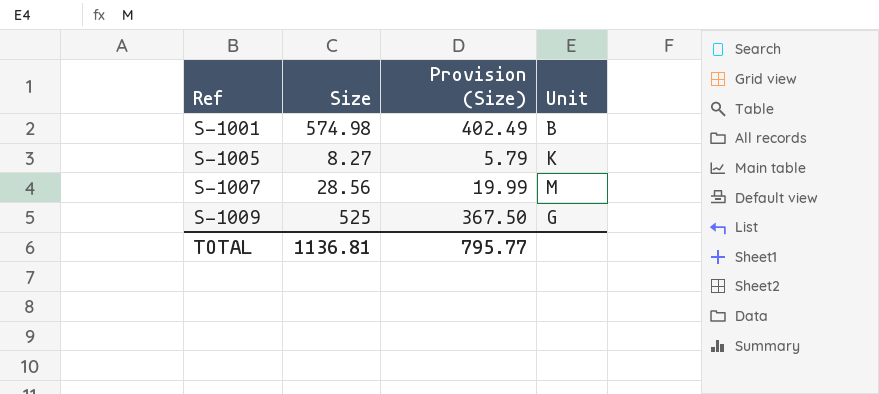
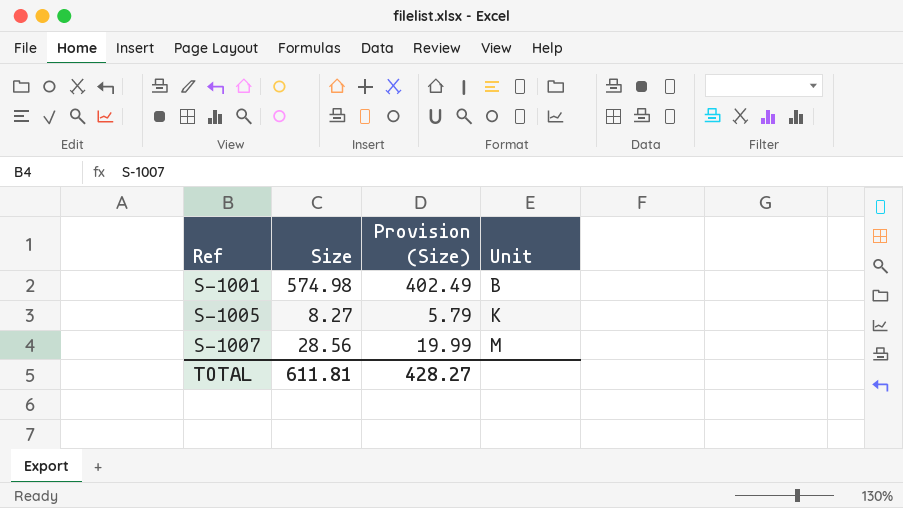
row S-1009: 525 | 367.50 | G -> none
TOTAL | Size: 1136.81 -> 611.81
TOTAL | Provision (Size): 795.77 -> 428.27

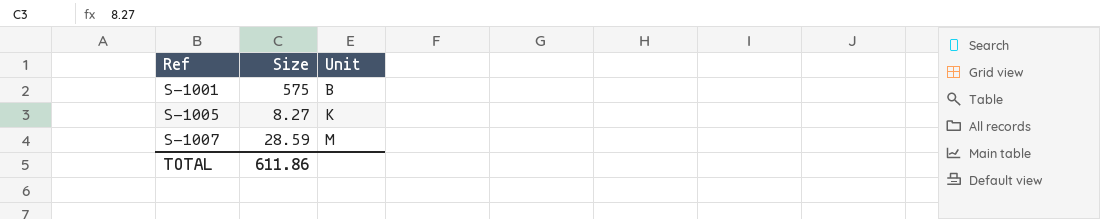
column Provision (Size) | formula: [Size] * 0.7 -> none
S-1001 | Size: 574.98 -> 575
S-1007 | Size: 28.56 -> 28.59
TOTAL | Size: 611.81 -> 611.86

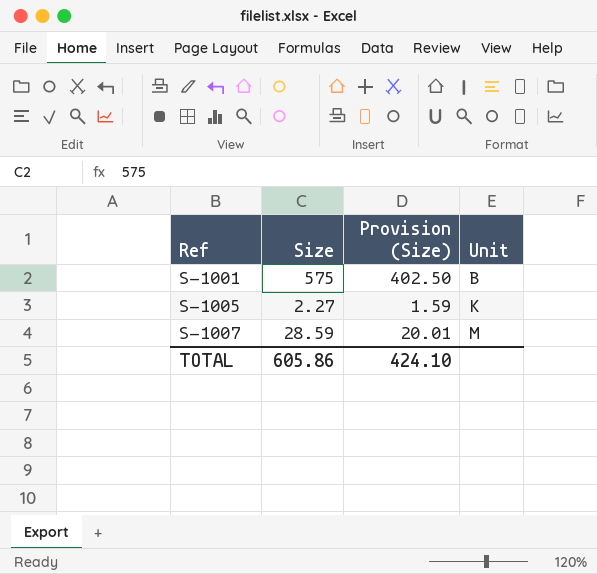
column Provision (Size) | formula: none -> [Size] * 0.7
S-1005 | Size: 8.27 -> 2.27
TOTAL | Size: 611.86 -> 605.86

